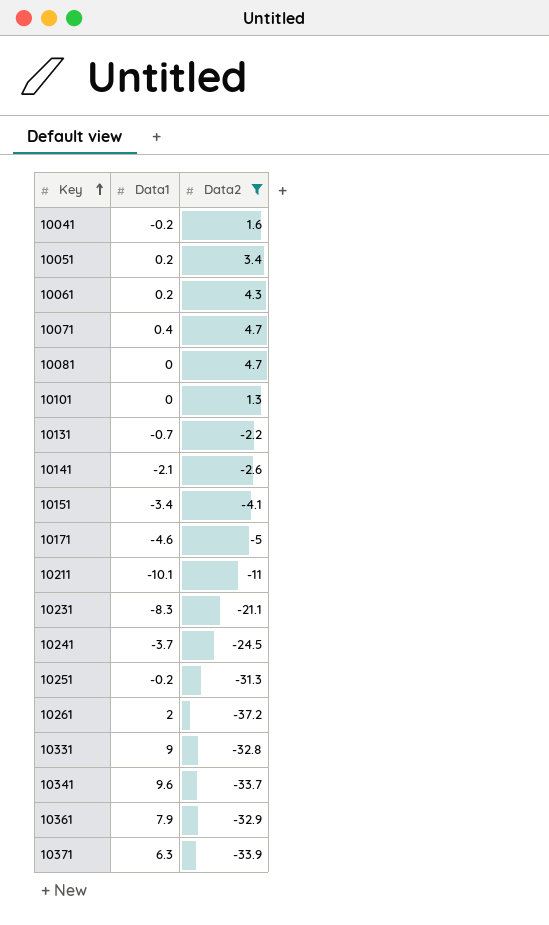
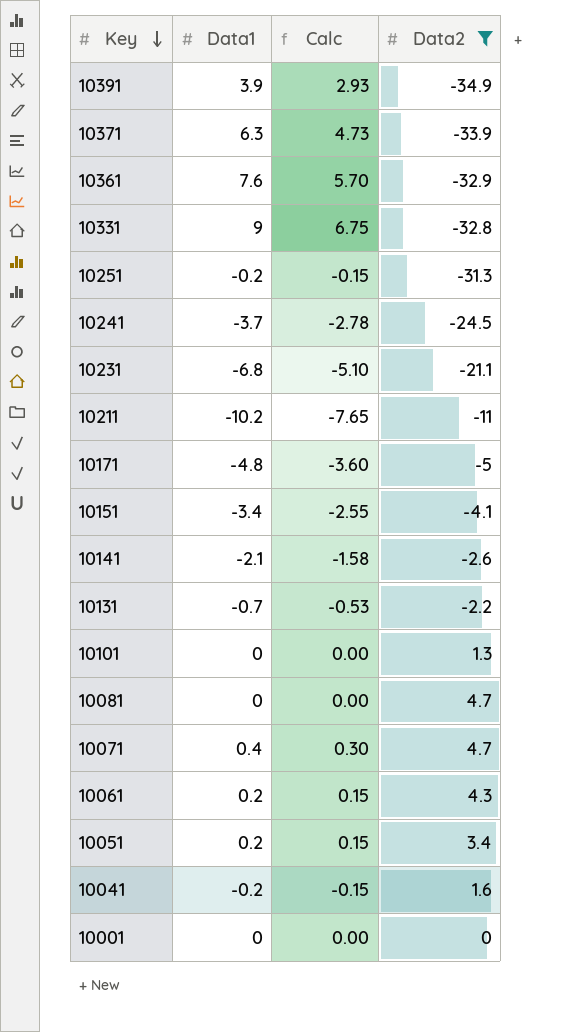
row order: Key ascending -> Key descending
column Calc | formula: none -> [Data1] * 0.75
row 10261: 2 | -37.2 -> none
row 10341: 9.6 | -33.7 -> none
row 10391: none -> 3.9 | 2.93 | -34.9
10361 | Data1: 7.9 -> 7.6
10231 | Data1: -8.3 -> -6.8
10211 | Data1: -10.1 -> -10.2
10171 | Data1: -4.6 -> -4.8
row 10001: none -> 0 | 0.00 | 0

